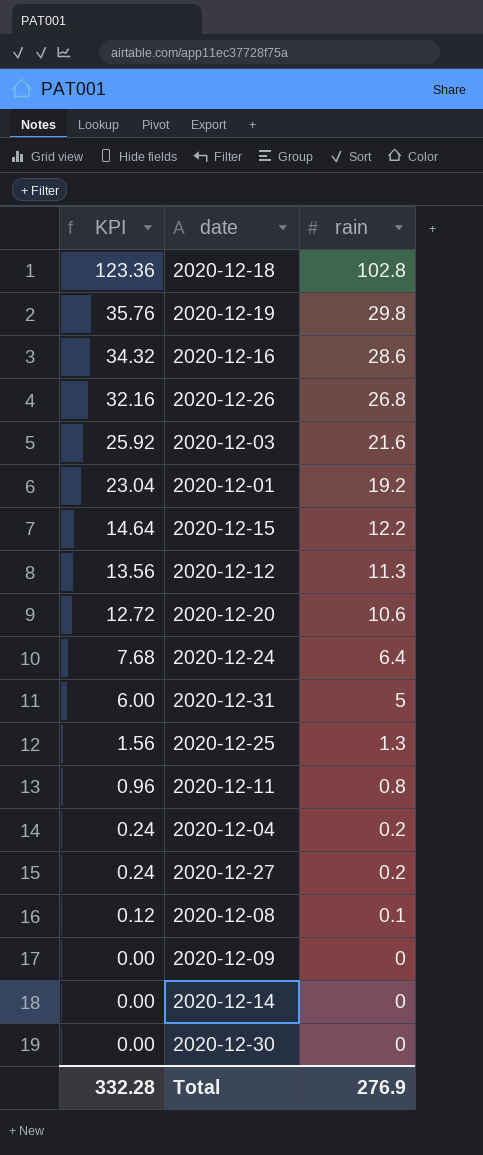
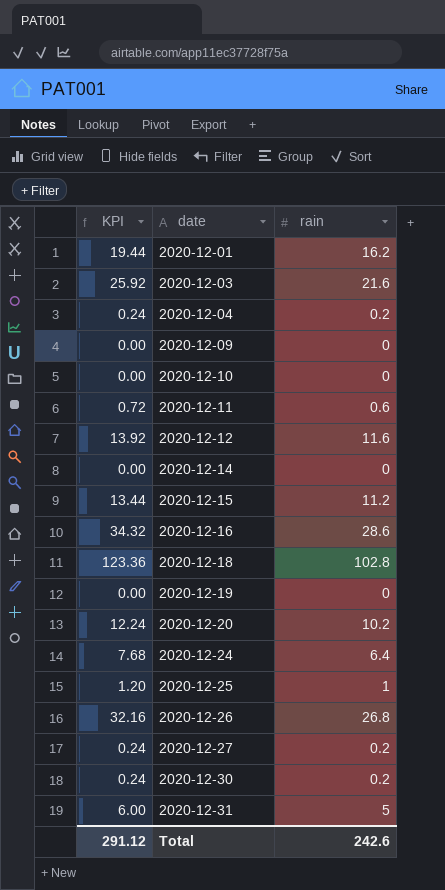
row order: KPI descending -> date ascending
row 2020-12-08: 0.12 | 0.1 -> none
2020-12-01 | KPI: 23.04 -> 19.44
2020-12-01 | rain: 19.2 -> 16.2
row 2020-12-10: none -> 0.00 | 0
2020-12-11 | KPI: 0.96 -> 0.72
2020-12-11 | rain: 0.8 -> 0.6
2020-12-12 | KPI: 13.56 -> 13.92
2020-12-12 | rain: 11.3 -> 11.6
2020-12-15 | KPI: 14.64 -> 13.44
2020-12-15 | rain: 12.2 -> 11.2
2020-12-19 | KPI: 35.76 -> 0.00
2020-12-19 | rain: 29.8 -> 0
2020-12-20 | KPI: 12.72 -> 12.24
2020-12-20 | rain: 10.6 -> 10.2
2020-12-25 | KPI: 1.56 -> 1.20
2020-12-25 | rain: 1.3 -> 1
2020-12-30 | KPI: 0.00 -> 0.24
2020-12-30 | rain: 0 -> 0.2
Total | KPI: 332.28 -> 291.12
Total | rain: 276.9 -> 242.6

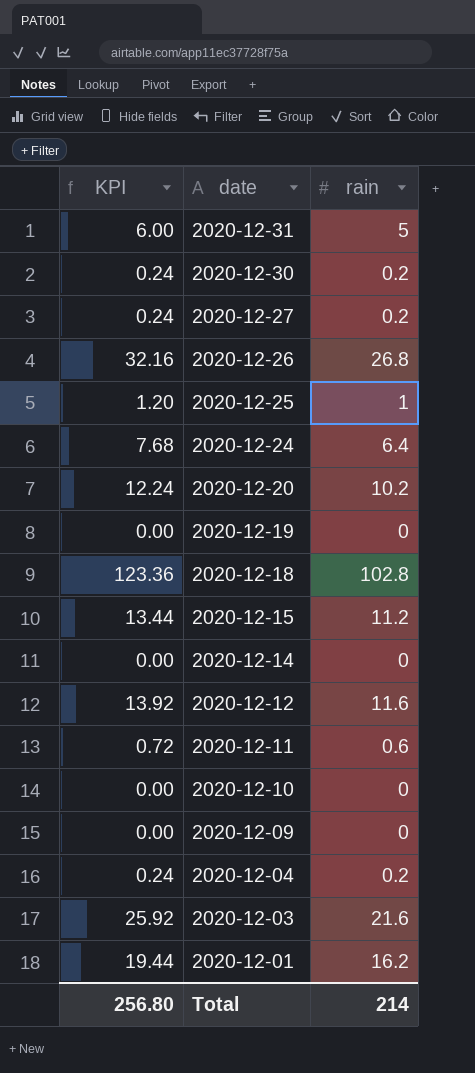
row order: date ascending -> date descending
row 2020-12-16: 34.32 | 28.6 -> none
Total | KPI: 291.12 -> 256.80
Total | rain: 242.6 -> 214

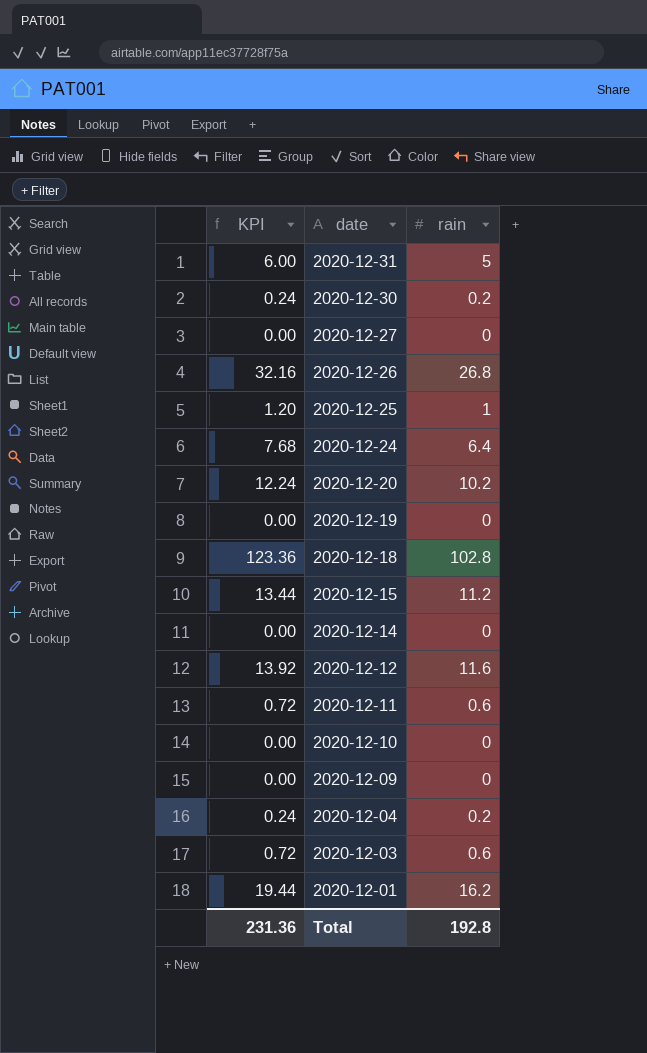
2020-12-27 | KPI: 0.24 -> 0.00
2020-12-27 | rain: 0.2 -> 0
2020-12-03 | KPI: 25.92 -> 0.72
2020-12-03 | rain: 21.6 -> 0.6
Total | KPI: 256.80 -> 231.36
Total | rain: 214 -> 192.8

